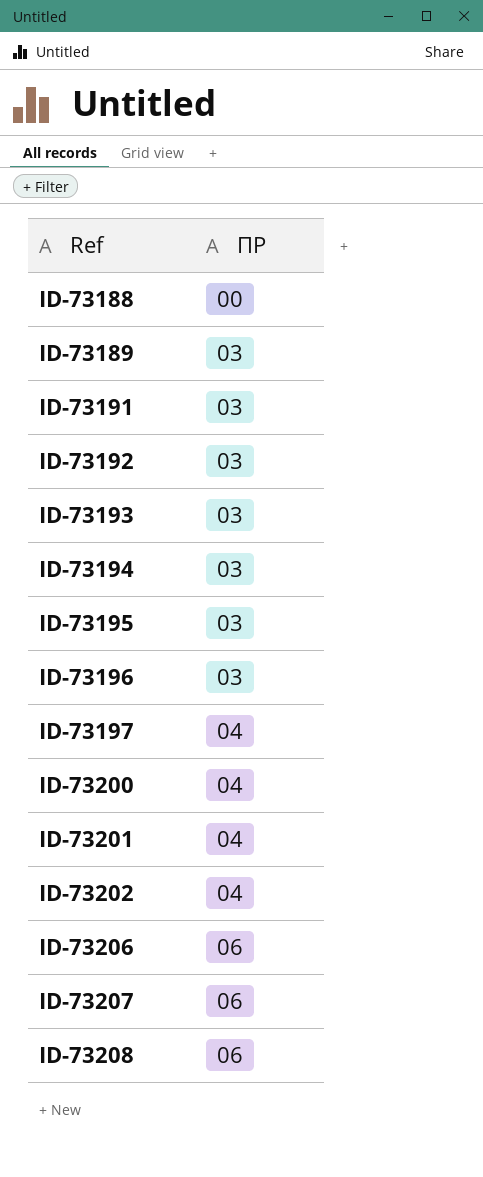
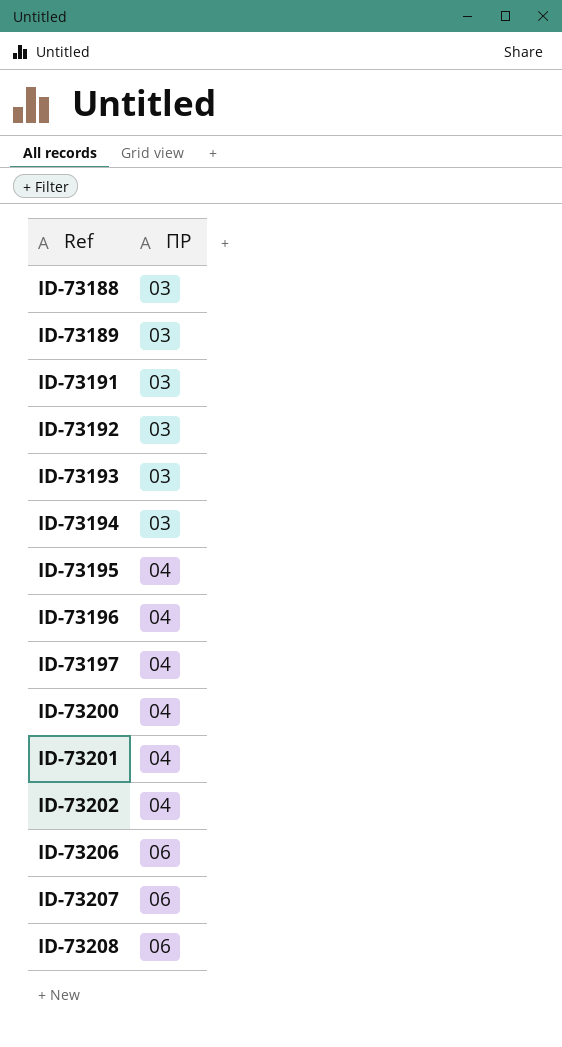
ID-73188 | ПР: 00 -> 03
ID-73195 | ПР: 03 -> 04
ID-73196 | ПР: 03 -> 04

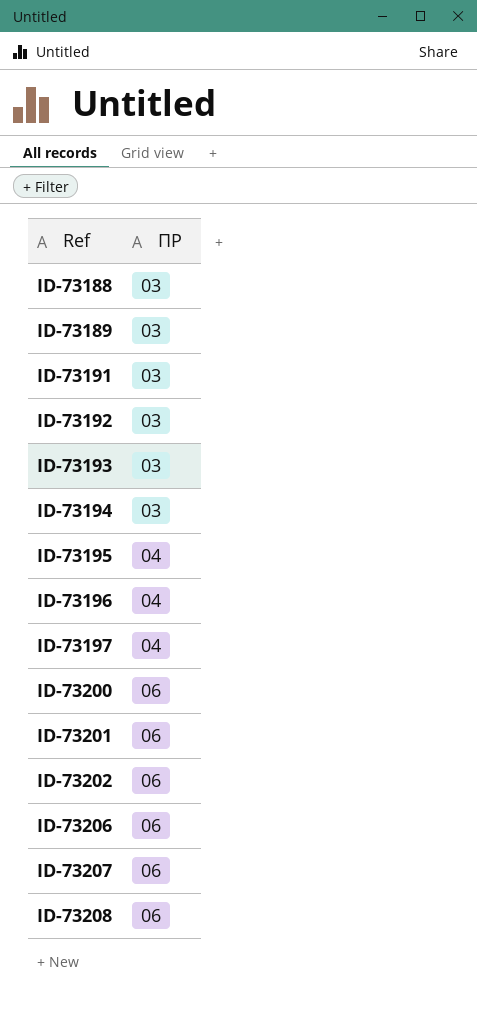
ID-73200 | ПР: 04 -> 06
ID-73201 | ПР: 04 -> 06
ID-73202 | ПР: 04 -> 06

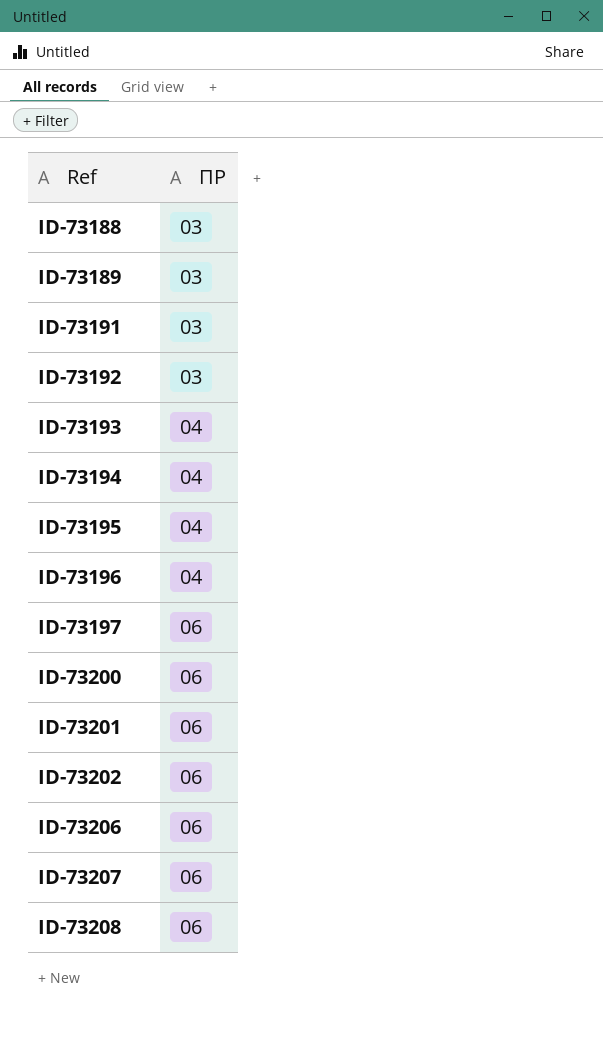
ID-73193 | ПР: 03 -> 04
ID-73194 | ПР: 03 -> 04
ID-73197 | ПР: 04 -> 06

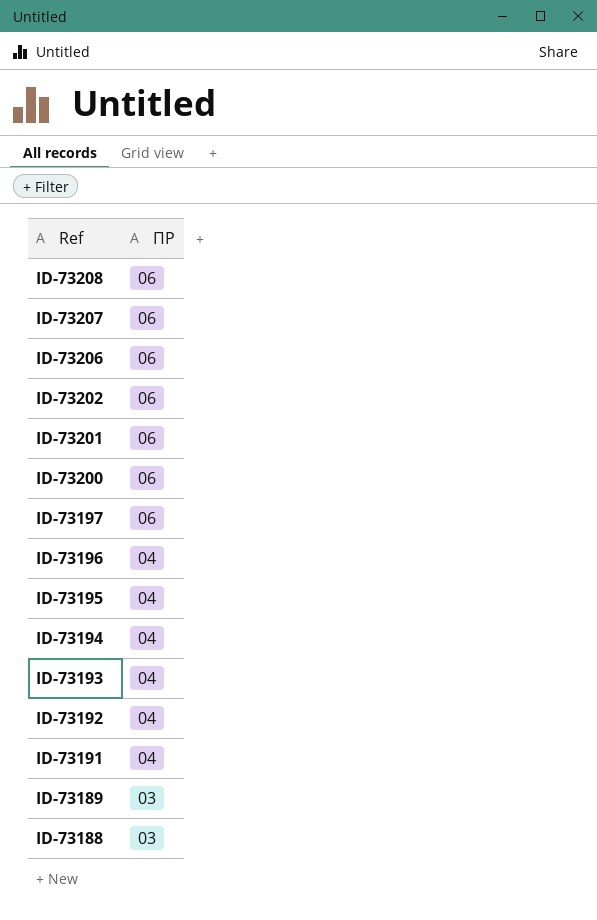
row order: Ref ascending -> Ref descending
ID-73192 | ПР: 03 -> 04
ID-73191 | ПР: 03 -> 04

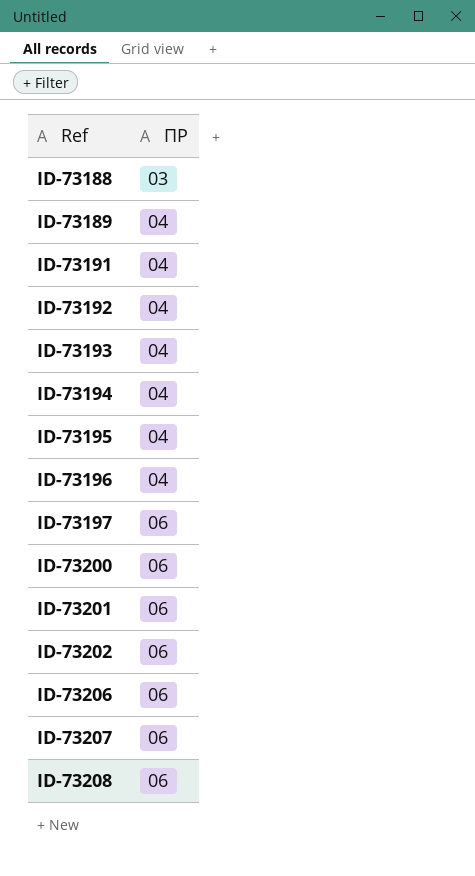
row order: Ref descending -> Ref ascending
ID-73189 | ПР: 03 -> 04

